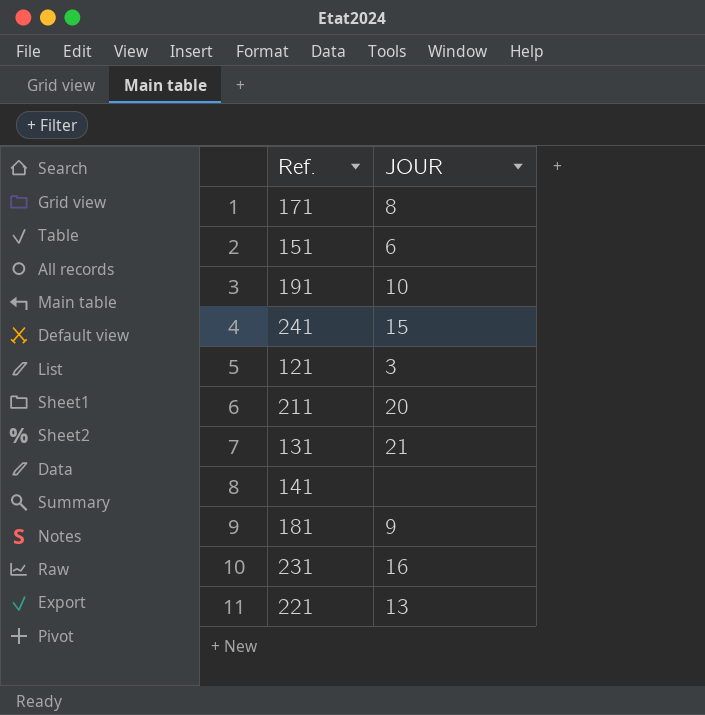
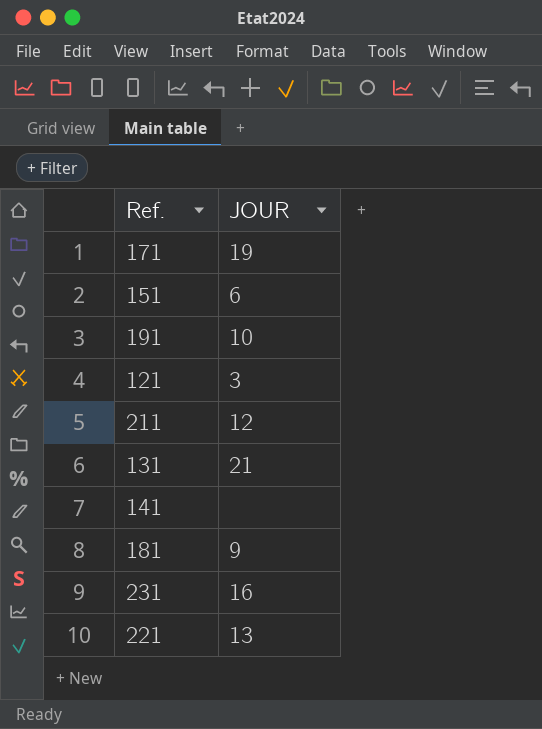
row 241: 15 -> none
171 | JOUR: 8 -> 19
211 | JOUR: 20 -> 12

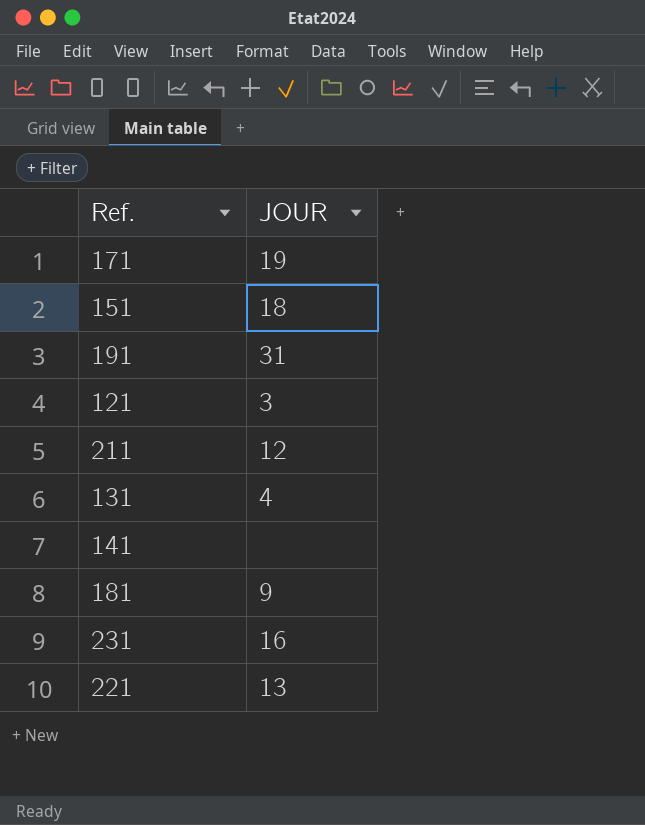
151 | JOUR: 6 -> 18
191 | JOUR: 10 -> 31
131 | JOUR: 21 -> 4

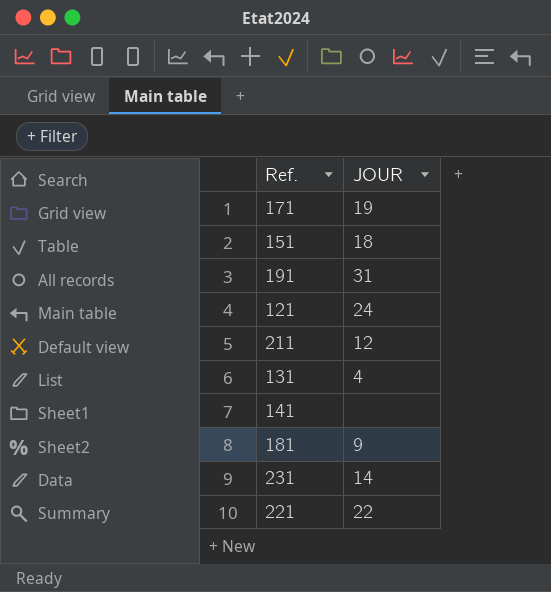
121 | JOUR: 3 -> 24
231 | JOUR: 16 -> 14
221 | JOUR: 13 -> 22

